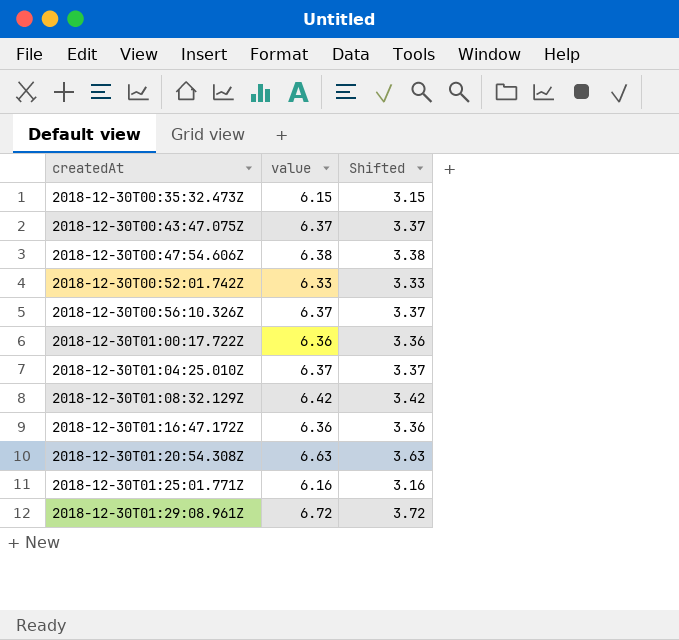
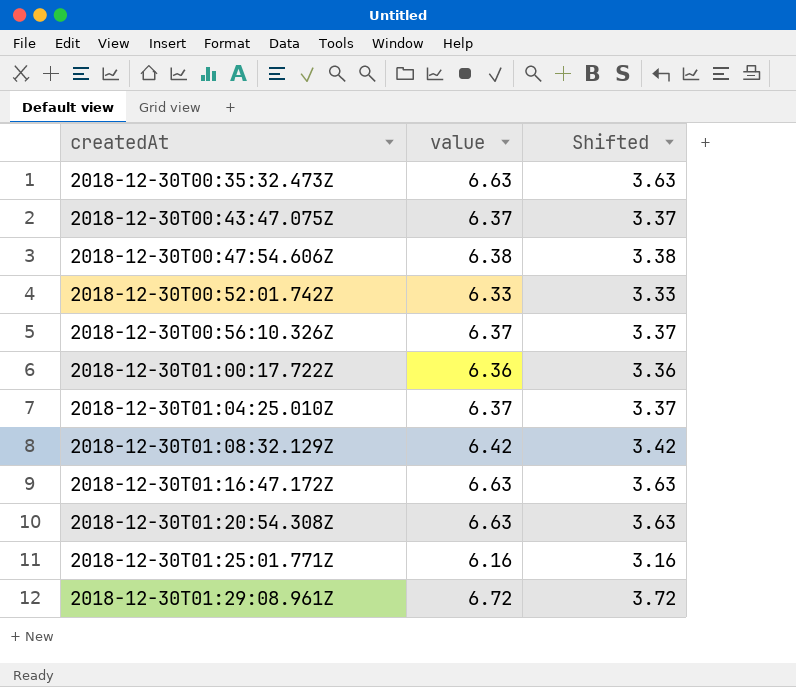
2018-12-30T00:35:32.473Z | value: 6.15 -> 6.63
2018-12-30T00:35:32.473Z | Shifted: 3.15 -> 3.63
2018-12-30T01:16:47.172Z | value: 6.36 -> 6.63
2018-12-30T01:16:47.172Z | Shifted: 3.36 -> 3.63

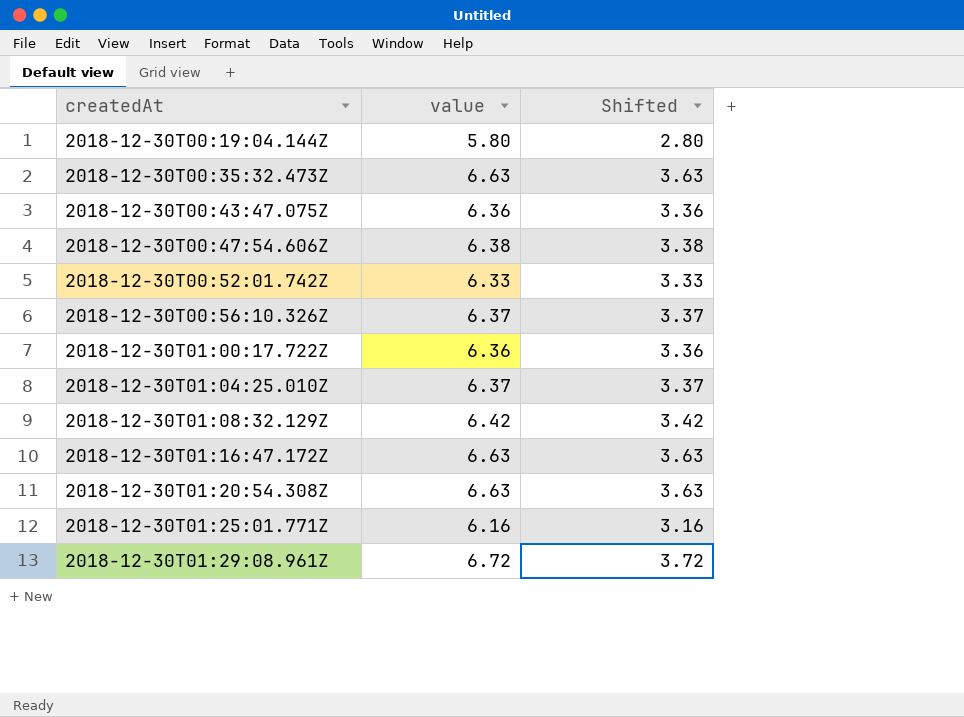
row 2018-12-30T00:19:04.144Z: none -> 5.80 | 2.80
2018-12-30T00:43:47.075Z | value: 6.37 -> 6.36
2018-12-30T00:43:47.075Z | Shifted: 3.37 -> 3.36

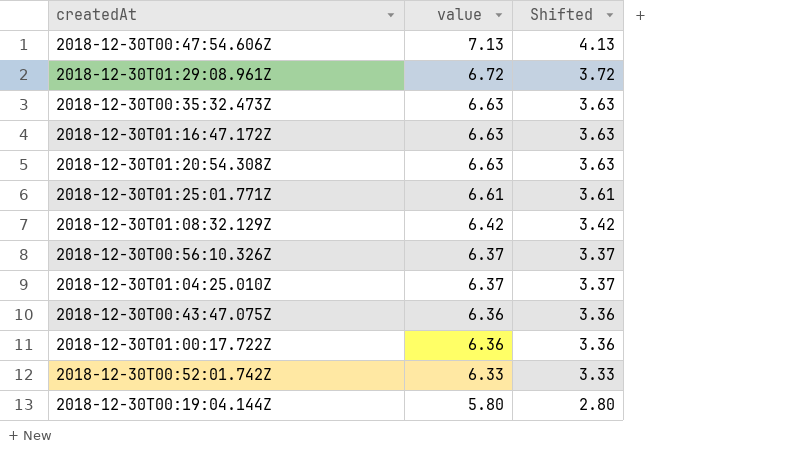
row order: createdAt ascending -> value descending
2018-12-30T00:47:54.606Z | value: 6.38 -> 7.13
2018-12-30T00:47:54.606Z | Shifted: 3.38 -> 4.13
2018-12-30T01:25:01.771Z | value: 6.16 -> 6.61
2018-12-30T01:25:01.771Z | Shifted: 3.16 -> 3.61

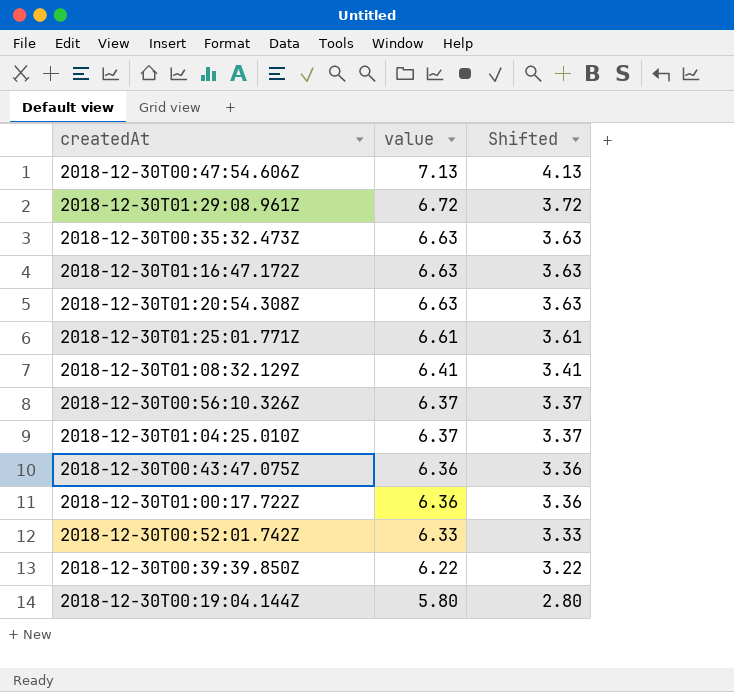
2018-12-30T01:08:32.129Z | value: 6.42 -> 6.41
2018-12-30T01:08:32.129Z | Shifted: 3.42 -> 3.41
row 2018-12-30T00:39:39.850Z: none -> 6.22 | 3.22

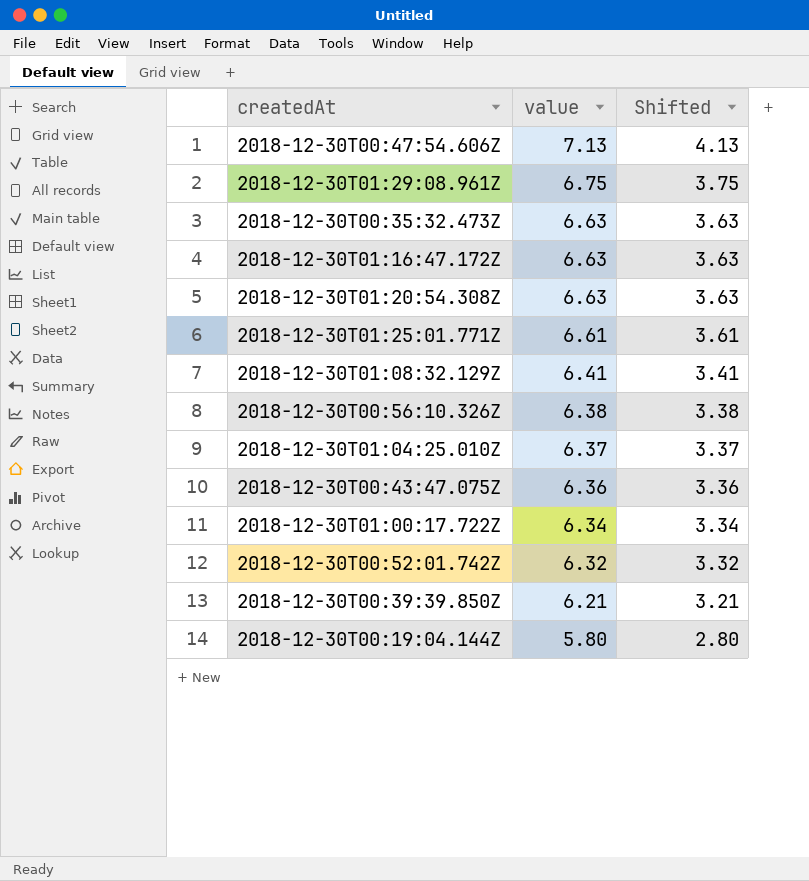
2018-12-30T01:29:08.961Z | value: 6.72 -> 6.75
2018-12-30T01:29:08.961Z | Shifted: 3.72 -> 3.75
2018-12-30T00:56:10.326Z | value: 6.37 -> 6.38
2018-12-30T00:56:10.326Z | Shifted: 3.37 -> 3.38
2018-12-30T01:00:17.722Z | value: 6.36 -> 6.34
2018-12-30T01:00:17.722Z | Shifted: 3.36 -> 3.34
2018-12-30T00:52:01.742Z | value: 6.33 -> 6.32
2018-12-30T00:52:01.742Z | Shifted: 3.33 -> 3.32
2018-12-30T00:39:39.850Z | value: 6.22 -> 6.21
2018-12-30T00:39:39.850Z | Shifted: 3.22 -> 3.21

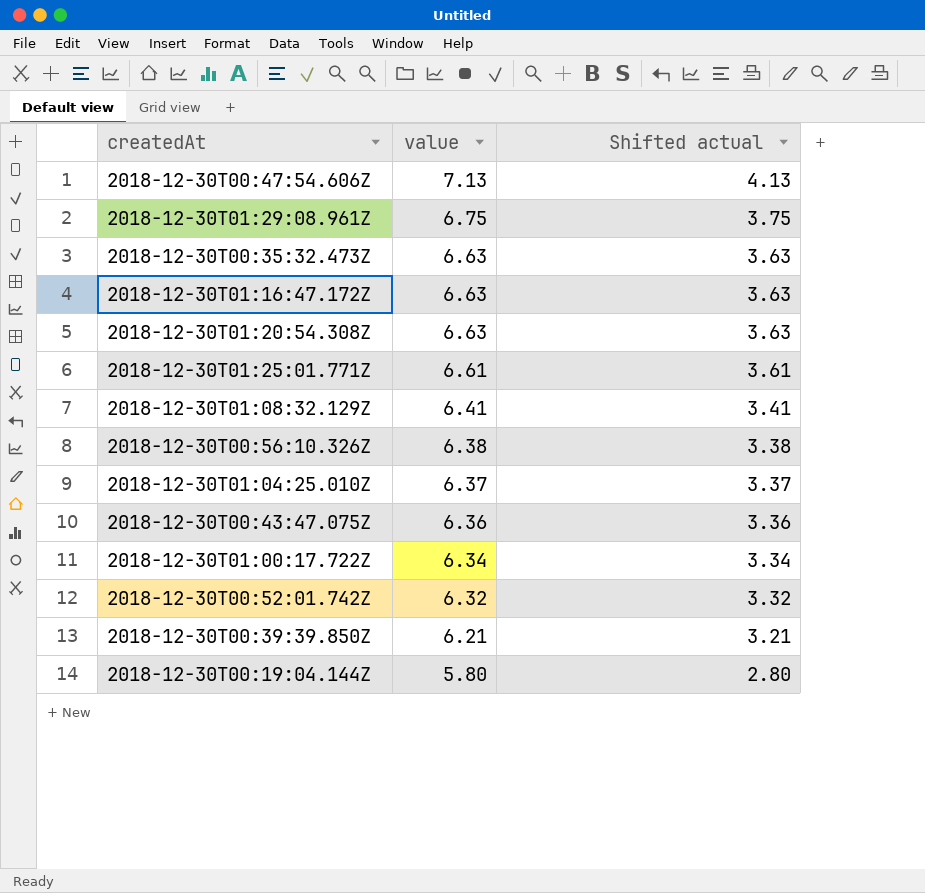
column name: Shifted -> Shifted actual

